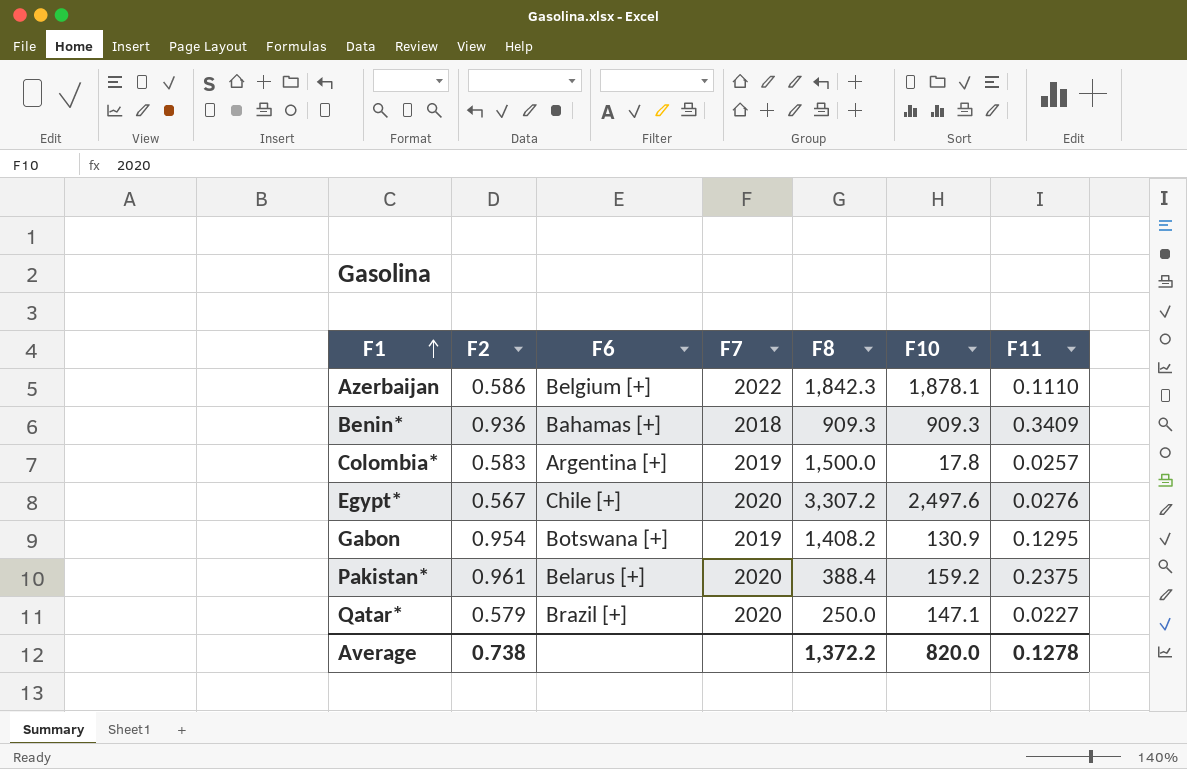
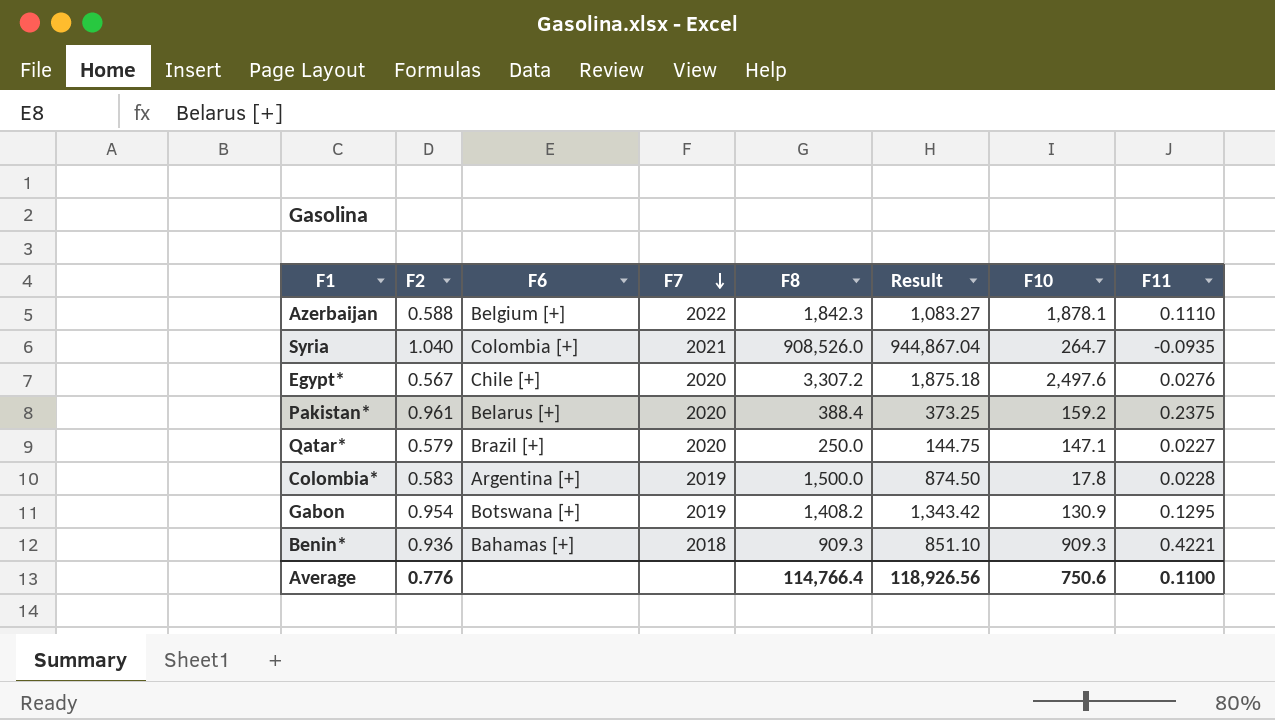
row order: F1 ascending -> F7 descending
column Result | formula: none -> [F2] * [F8]
Azerbaijan | F2: 0.586 -> 0.588
row Syria: none -> 1.040 | Colombia [+] | 2021 | 908,526.0 | 944,867.04 | 264.7 | -0.0935
Colombia* | F11: 0.0257 -> 0.0228
Benin* | F11: 0.3409 -> 0.4221
Average | F2: 0.738 -> 0.776
Average | F8: 1,372.2 -> 114,766.4
Average | F10: 820.0 -> 750.6
Average | F11: 0.1278 -> 0.1100

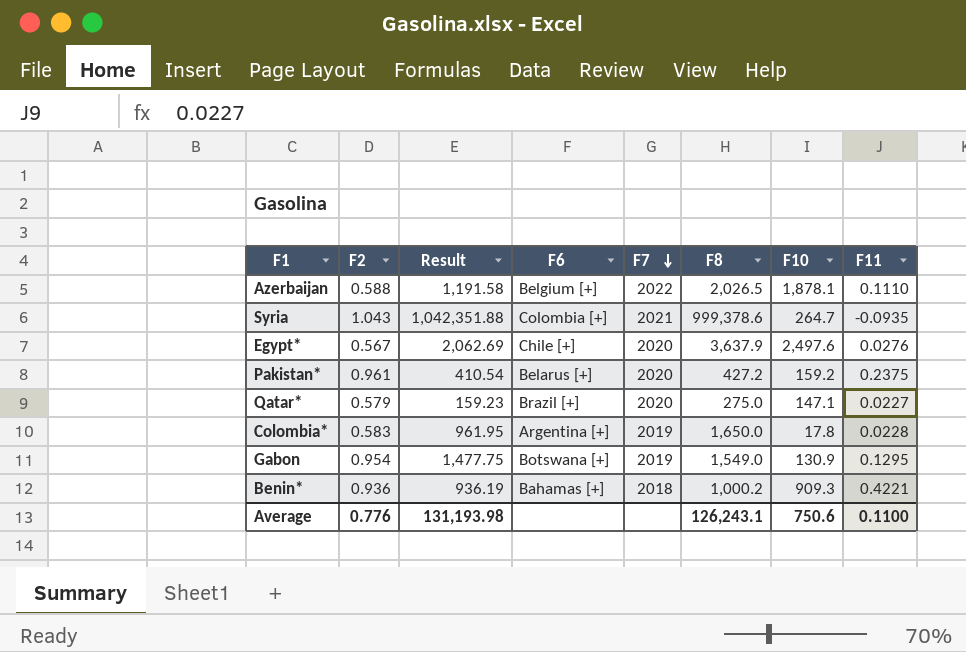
column Result | position: 6 -> 3
Azerbaijan | Result: 1,083.27 -> 1,191.58
Azerbaijan | F8: 1,842.3 -> 2,026.5
Syria | F2: 1.040 -> 1.043
Syria | Result: 944,867.04 -> 1,042,351.88
Syria | F8: 908,526.0 -> 999,378.6
Egypt* | Result: 1,875.18 -> 2,062.69
Egypt* | F8: 3,307.2 -> 3,637.9
Pakistan* | Result: 373.25 -> 410.54
Pakistan* | F8: 388.4 -> 427.2
Qatar* | Result: 144.75 -> 159.23
Qatar* | F8: 250.0 -> 275.0
Colombia* | Result: 874.50 -> 961.95
Colombia* | F8: 1,500.0 -> 1,650.0
Gabon | Result: 1,343.42 -> 1,477.75
Gabon | F8: 1,408.2 -> 1,549.0
Benin* | Result: 851.10 -> 936.19
Benin* | F8: 909.3 -> 1,000.2
Average | Result: 118,926.56 -> 131,193.98
Average | F8: 114,766.4 -> 126,243.1

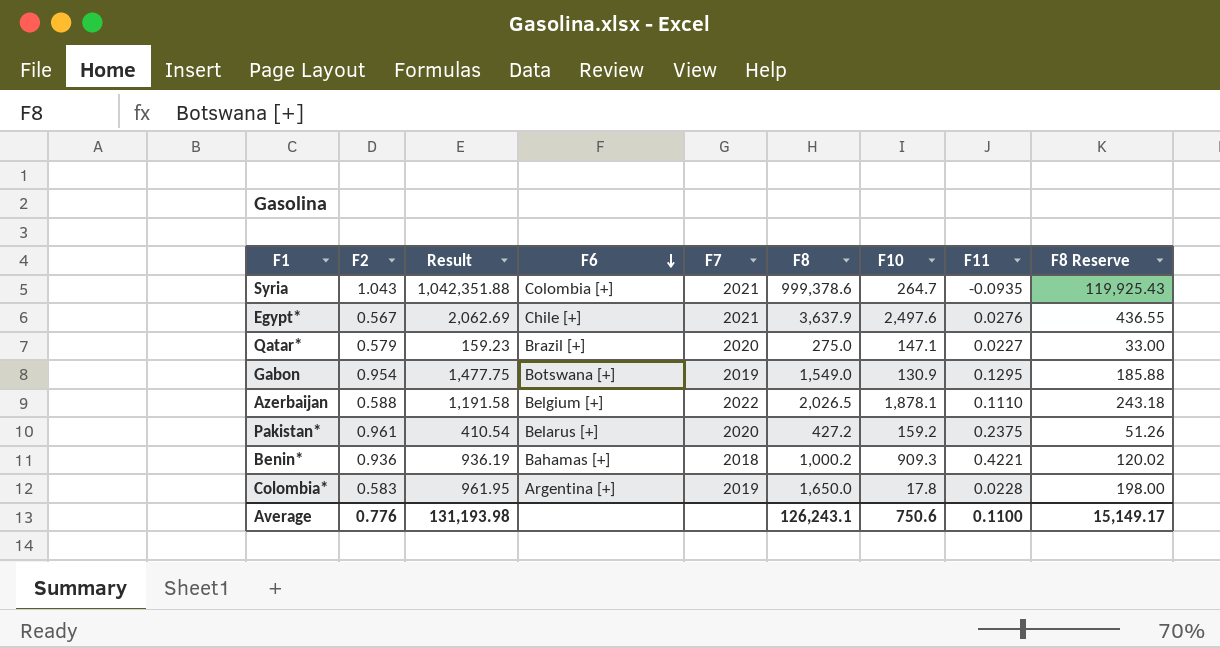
row order: F7 descending -> F6 descending
column F8 Reserve | formula: none -> [F8] * 0.12
Egypt* | F7: 2020 -> 2021

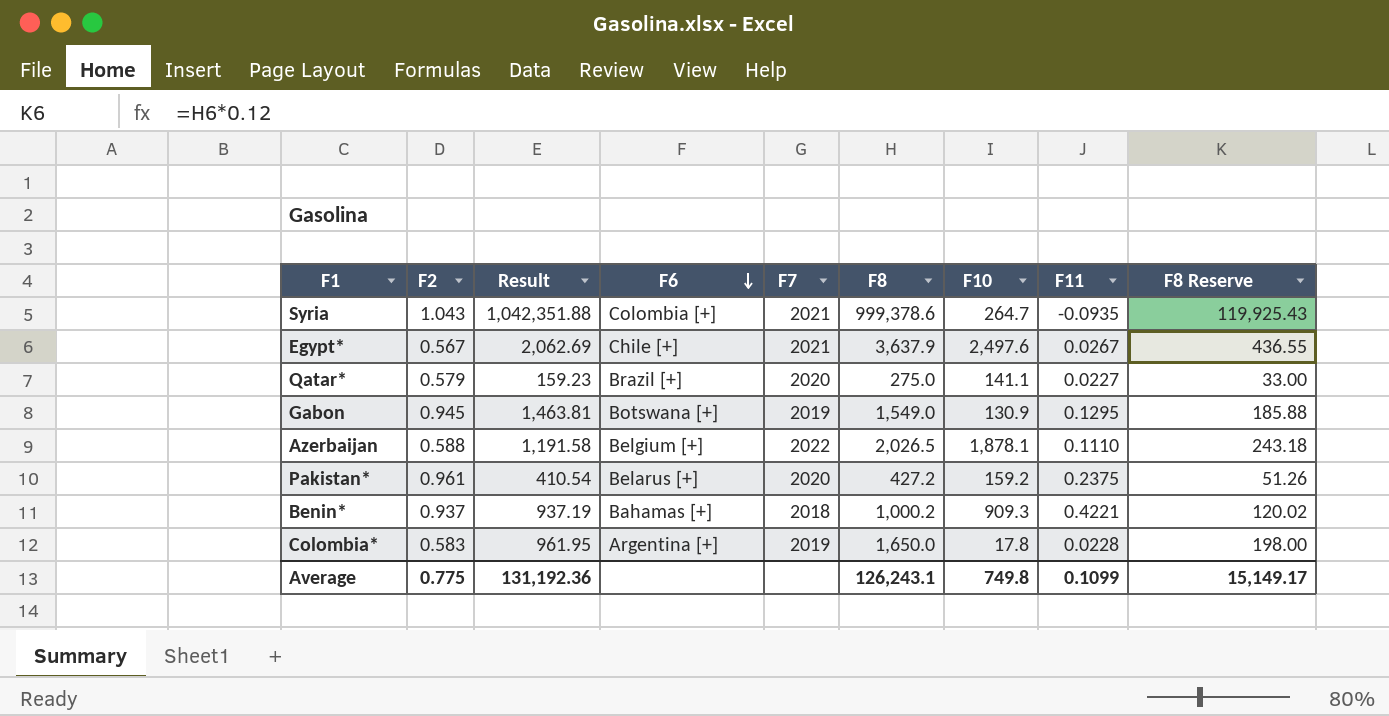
Egypt* | F11: 0.0276 -> 0.0267
Qatar* | F10: 147.1 -> 141.1
Gabon | F2: 0.954 -> 0.945
Gabon | Result: 1,477.75 -> 1,463.81
Benin* | F2: 0.936 -> 0.937
Benin* | Result: 936.19 -> 937.19
Average | F2: 0.776 -> 0.775
Average | Result: 131,193.98 -> 131,192.36
Average | F10: 750.6 -> 749.8
Average | F11: 0.1100 -> 0.1099

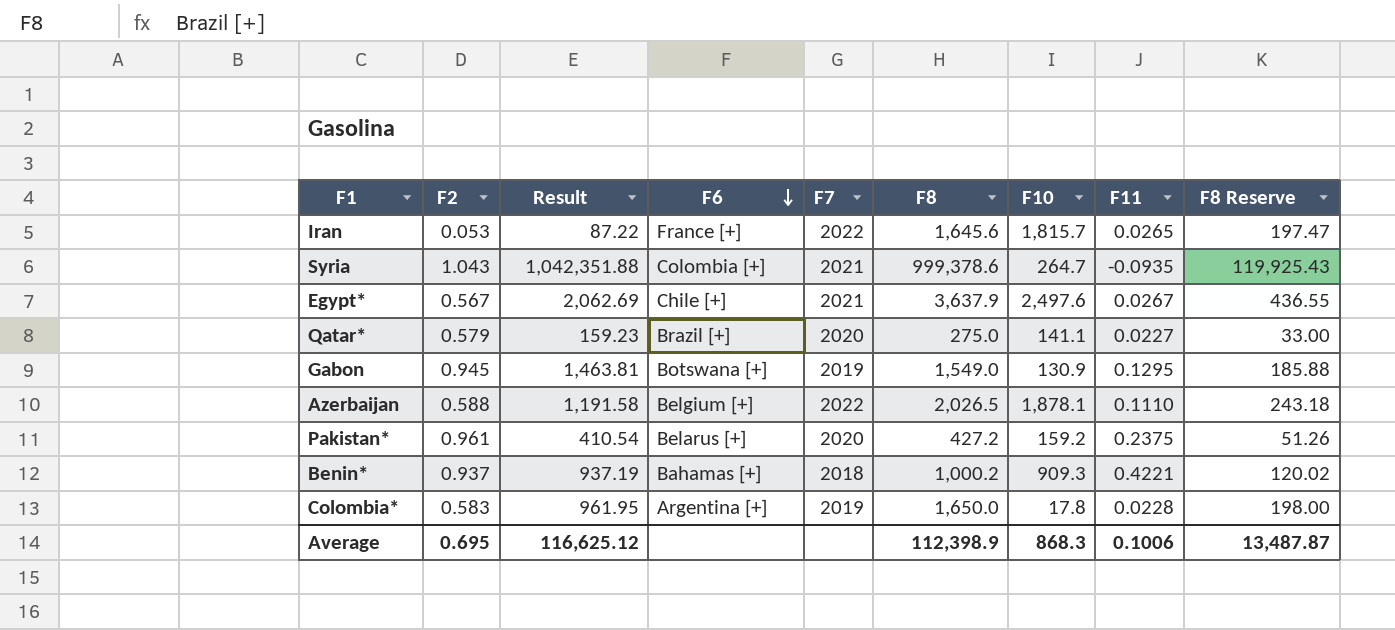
row Iran: none -> 0.053 | 87.22 | France [+] | 2022 | 1,645.6 | 1,815.7 | 0.0265 | 197.47
Average | F2: 0.775 -> 0.695
Average | Result: 131,192.36 -> 116,625.12
Average | F8: 126,243.1 -> 112,398.9
Average | F10: 749.8 -> 868.3
Average | F11: 0.1099 -> 0.1006
Average | F8 Reserve: 15,149.17 -> 13,487.87

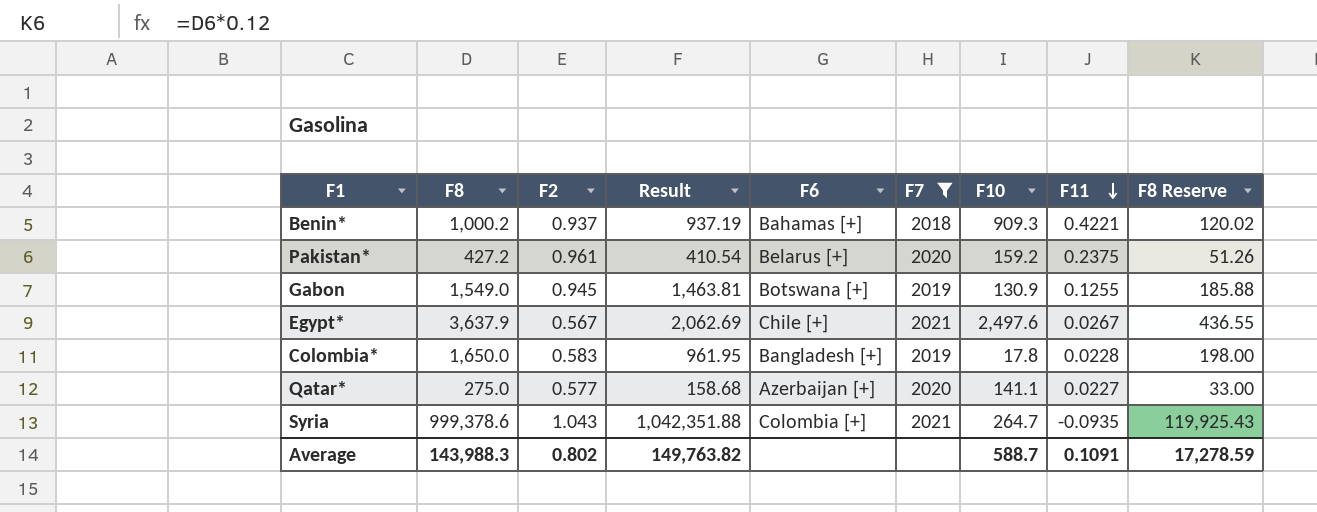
filter: none -> F7 != 2022
row order: F6 descending -> F11 descending
column F8 | position: 6 -> 2
Gabon | F11: 0.1295 -> 0.1255
Colombia* | F6: Argentina [+] -> Bangladesh [+]
Qatar* | F2: 0.579 -> 0.577
Qatar* | Result: 159.23 -> 158.68
Qatar* | F6: Brazil [+] -> Azerbaijan [+]
Average | F8: 112,398.9 -> 143,988.3
Average | F2: 0.695 -> 0.802
Average | Result: 116,625.12 -> 149,763.82
Average | F10: 868.3 -> 588.7
Average | F11: 0.1006 -> 0.1091
Average | F8 Reserve: 13,487.87 -> 17,278.59

